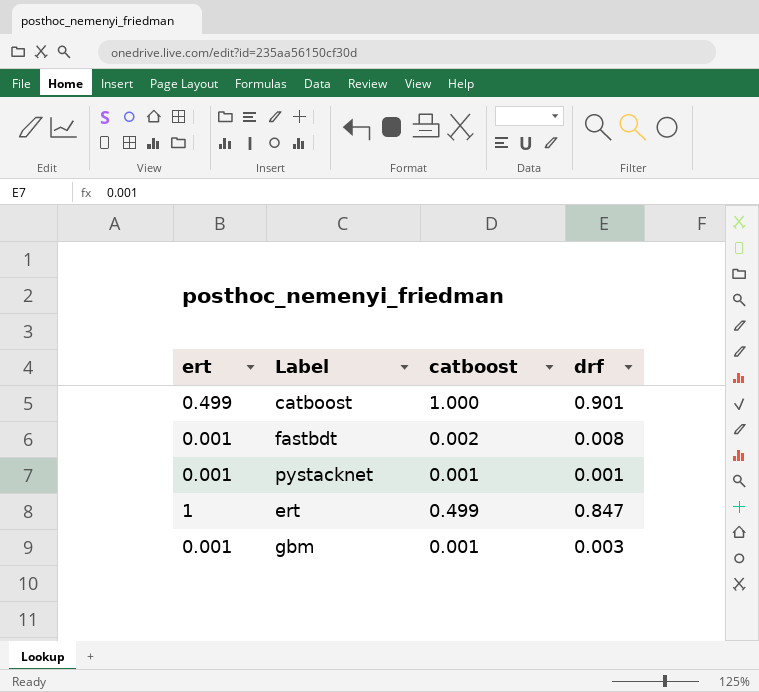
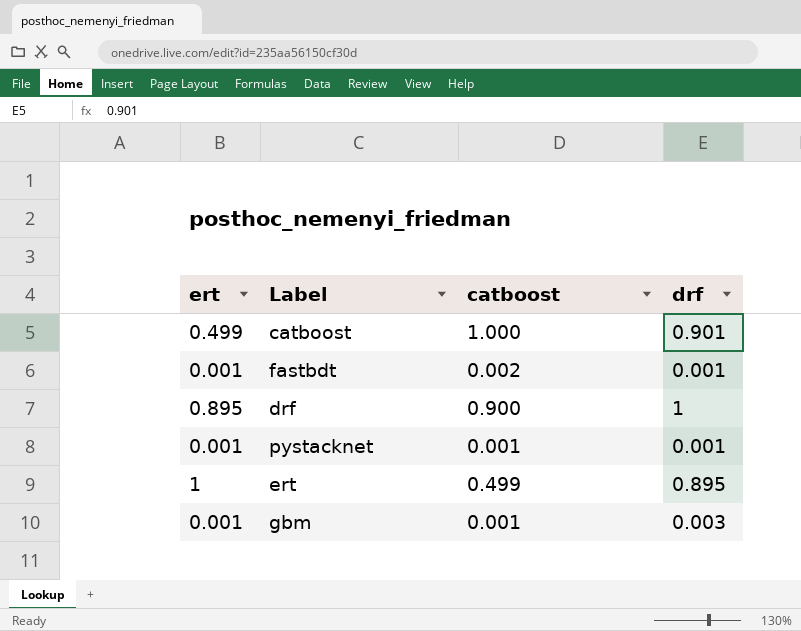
fastbdt | drf: 0.008 -> 0.001
row drf: none -> 0.895 | 0.900 | 1
ert | drf: 0.847 -> 0.895

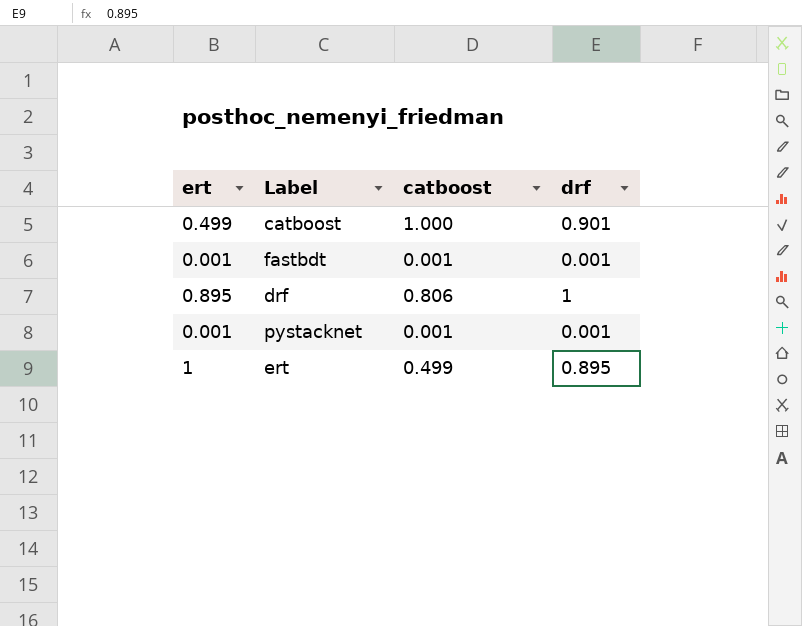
row gbm: 0.001 | 0.001 | 0.003 -> none
fastbdt | catboost: 0.002 -> 0.001
drf | catboost: 0.900 -> 0.806

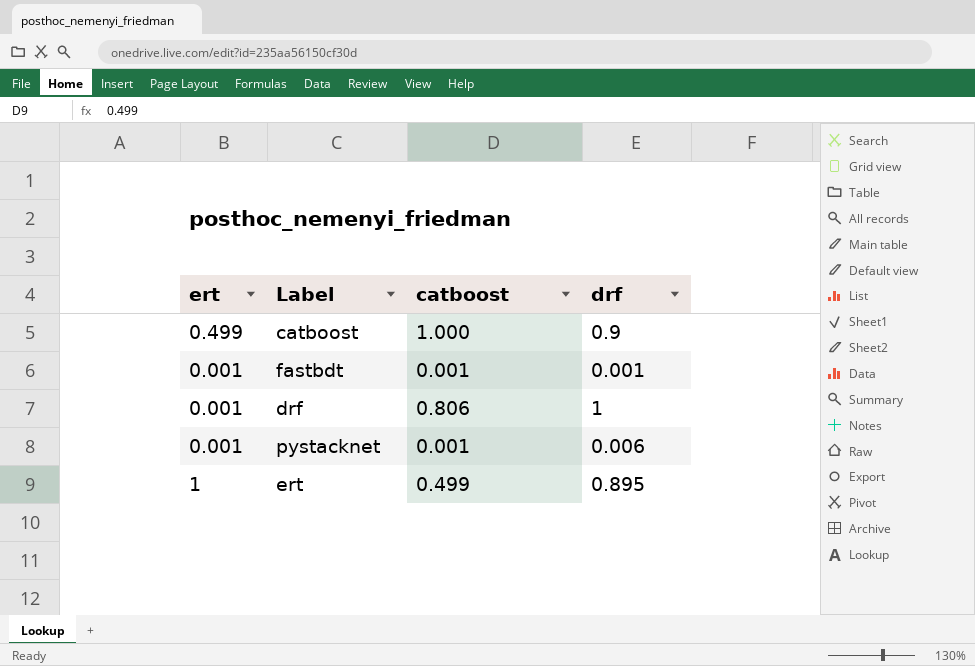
catboost | drf: 0.901 -> 0.9
drf | ert: 0.895 -> 0.001
pystacknet | drf: 0.001 -> 0.006

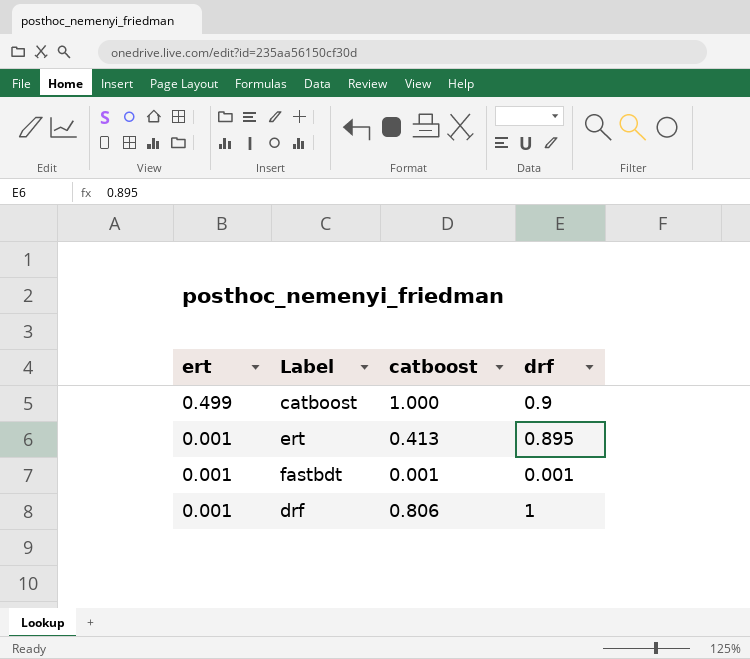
row order: none -> ert descending
row pystacknet: 0.001 | 0.001 | 0.006 -> none
ert | ert: 1 -> 0.001
ert | catboost: 0.499 -> 0.413

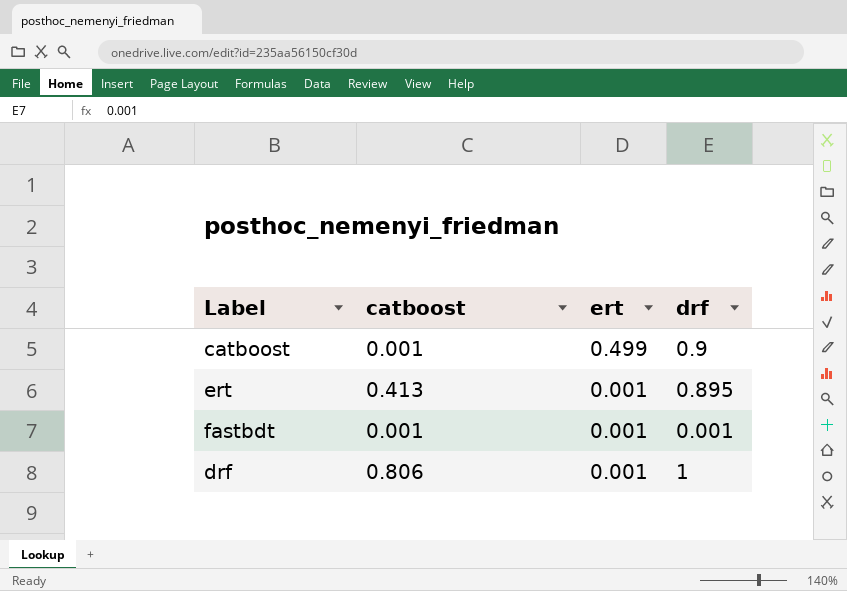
column ert | position: 1 -> 3
catboost | catboost: 1.000 -> 0.001

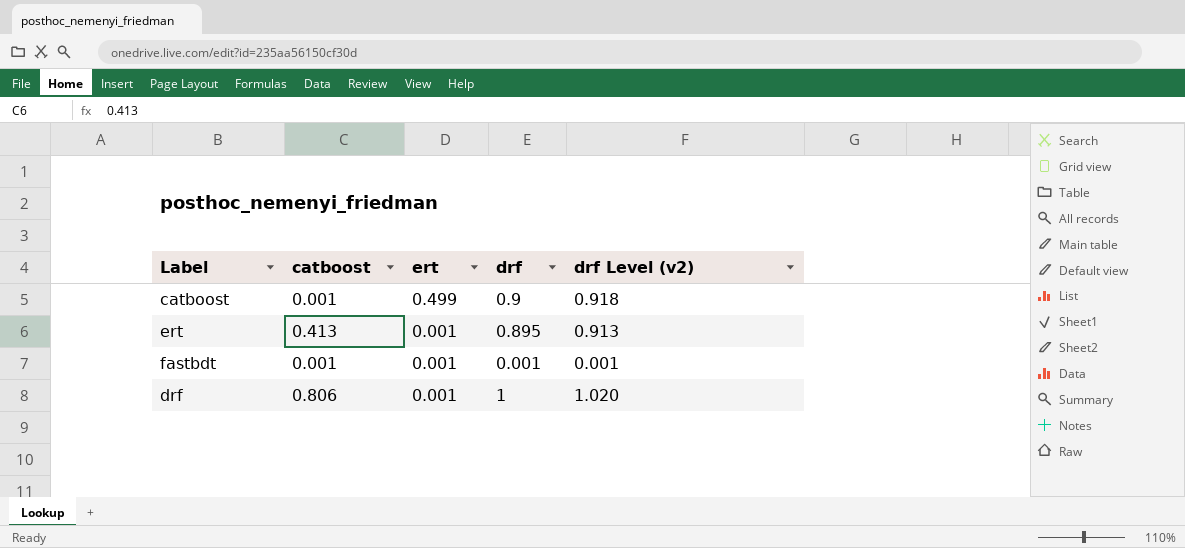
column drf Level (v2) | formula: none -> [drf] * 1.02

